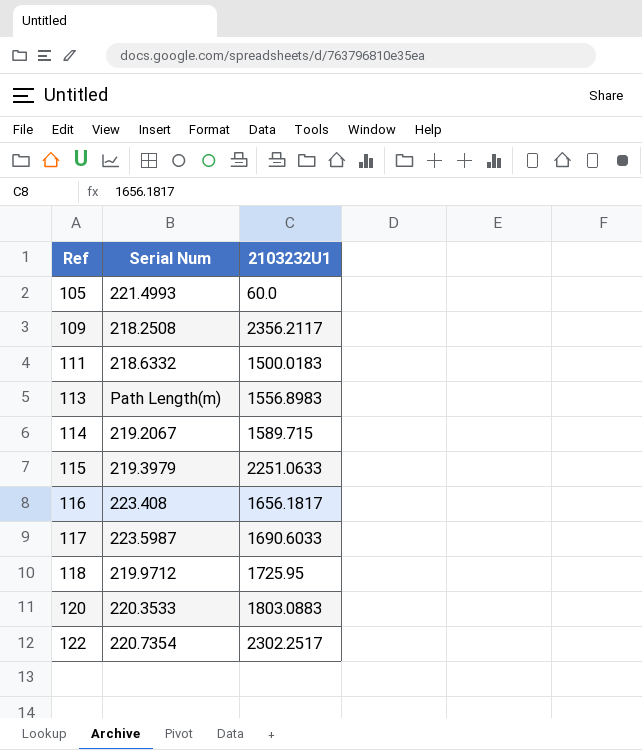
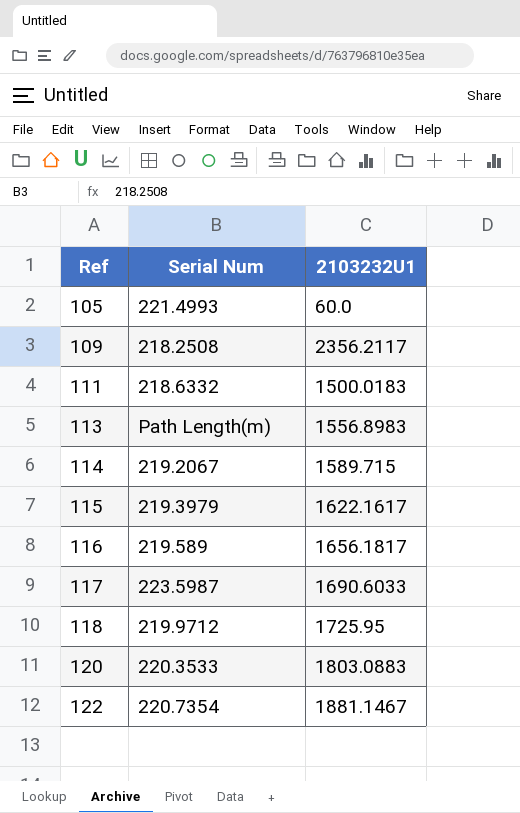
115 | 2103232U1: 2251.0633 -> 1622.1617
116 | Serial Num: 223.408 -> 219.589
122 | 2103232U1: 2302.2517 -> 1881.1467

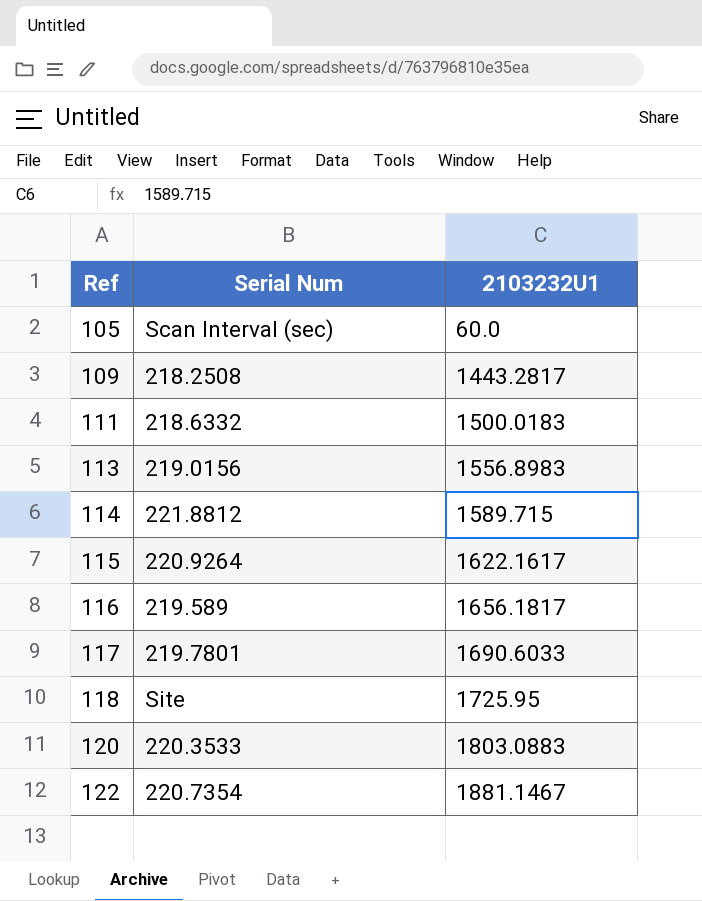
105 | Serial Num: 221.4993 -> Scan Interval (sec)
109 | 2103232U1: 2356.2117 -> 1443.2817
113 | Serial Num: Path Length(m) -> 219.0156
114 | Serial Num: 219.2067 -> 221.8812
115 | Serial Num: 219.3979 -> 220.9264
117 | Serial Num: 223.5987 -> 219.7801
118 | Serial Num: 219.9712 -> Site

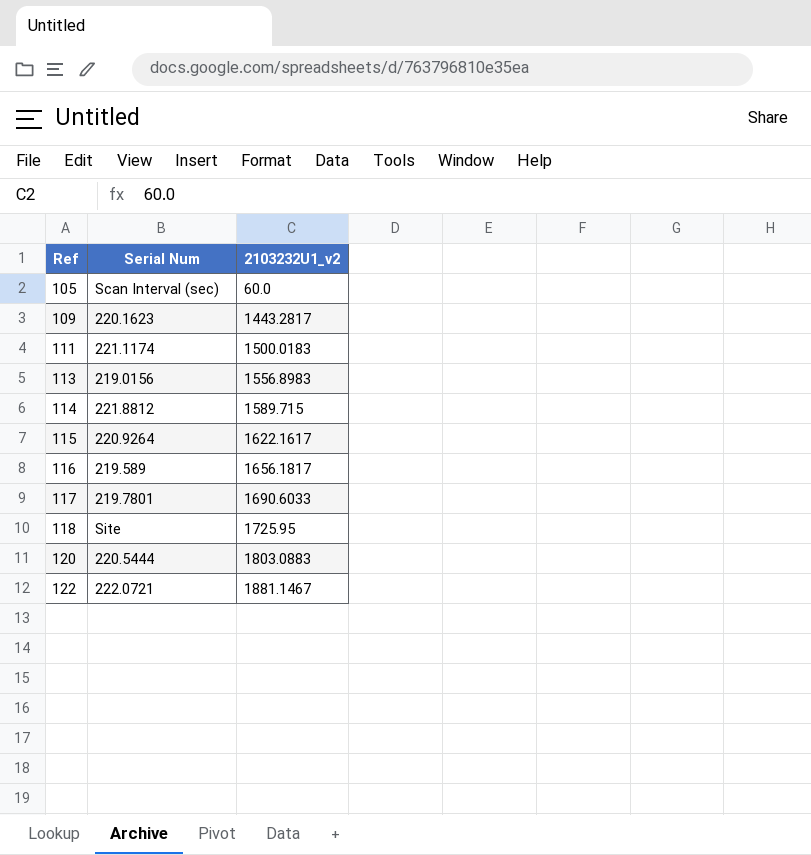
column name: 2103232U1 -> 2103232U1_v2
109 | Serial Num: 218.2508 -> 220.1623
111 | Serial Num: 218.6332 -> 221.1174
120 | Serial Num: 220.3533 -> 220.5444
122 | Serial Num: 220.7354 -> 222.0721

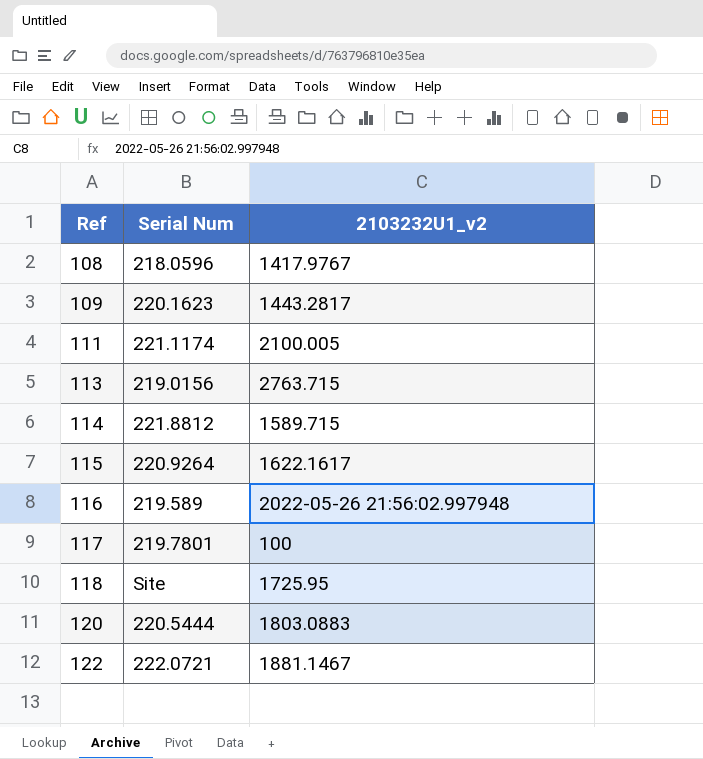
row 105: Scan Interval (sec) | 60.0 -> none
row 108: none -> 218.0596 | 1417.9767
111 | 2103232U1_v2: 1500.0183 -> 2100.005
113 | 2103232U1_v2: 1556.8983 -> 2763.715
116 | 2103232U1_v2: 1656.1817 -> 2022-05-26 21:56:02.997948
117 | 2103232U1_v2: 1690.6033 -> 100

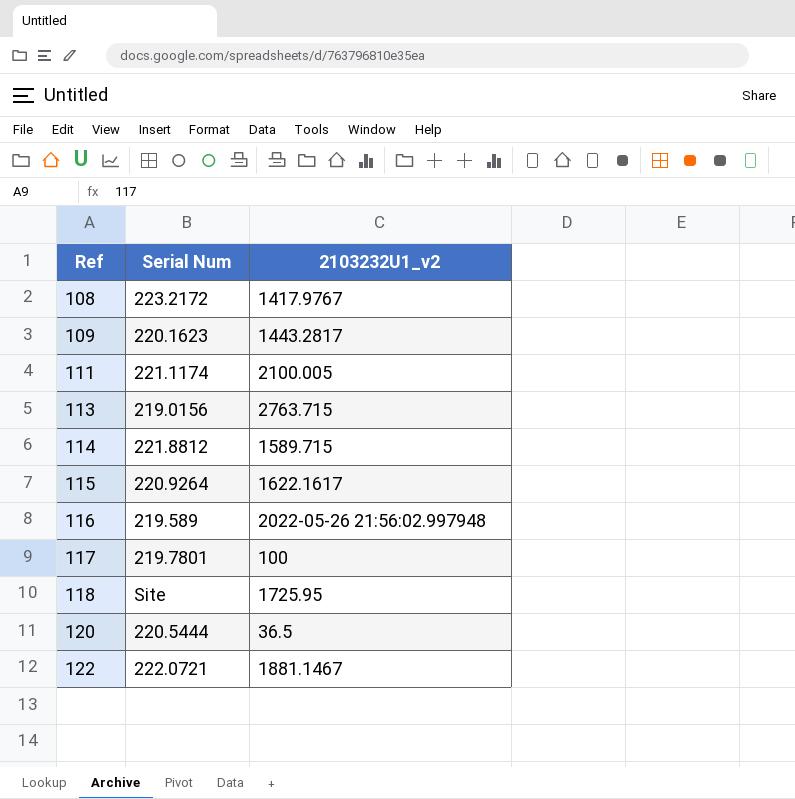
108 | Serial Num: 218.0596 -> 223.2172
120 | 2103232U1_v2: 1803.0883 -> 36.5

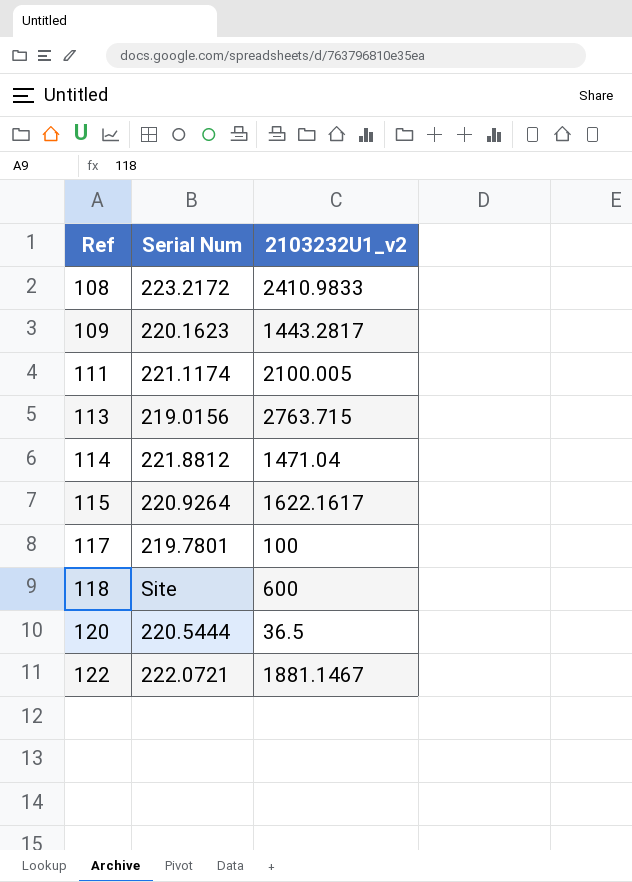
row 116: 219.589 | 2022-05-26 21:56:02.997948 -> none
108 | 2103232U1_v2: 1417.9767 -> 2410.9833
114 | 2103232U1_v2: 1589.715 -> 1471.04
118 | 2103232U1_v2: 1725.95 -> 600

